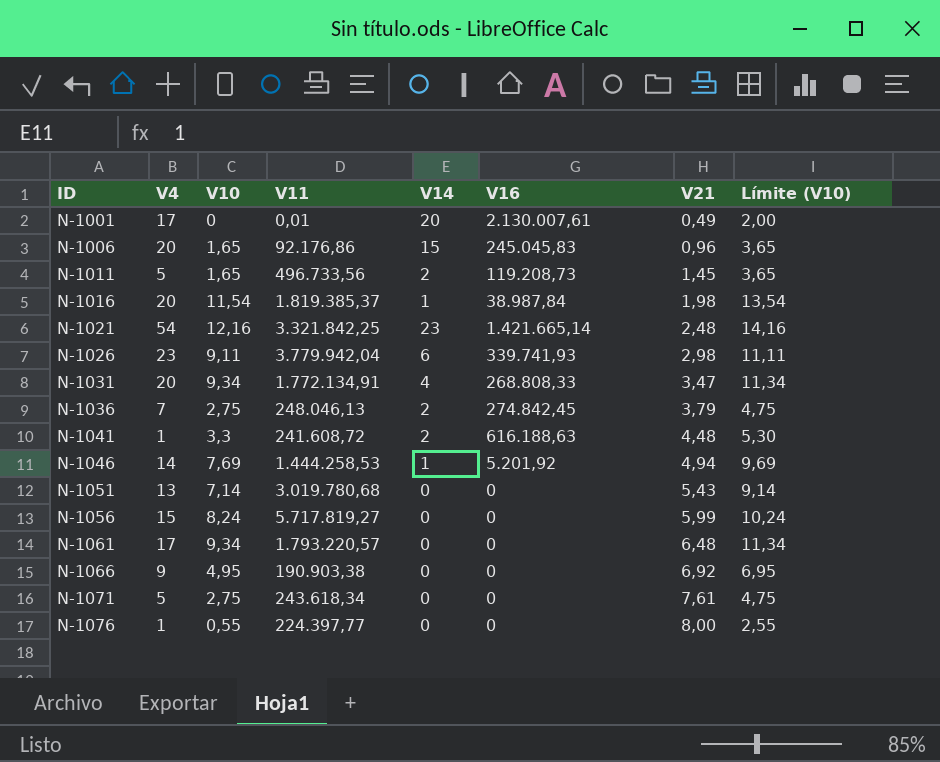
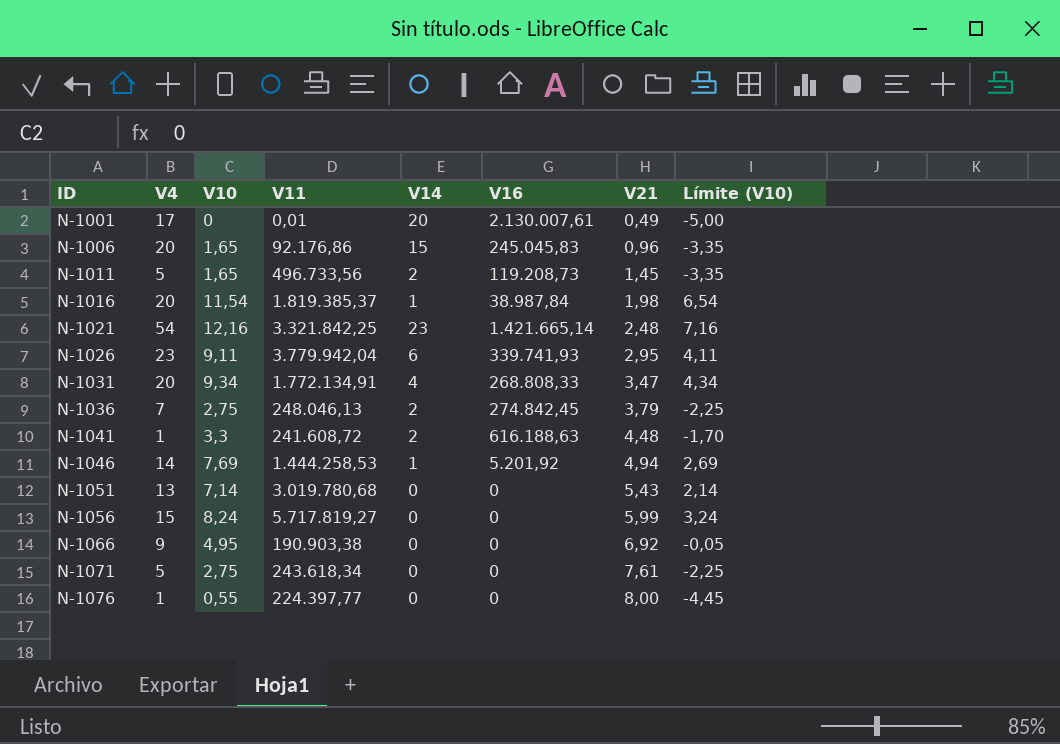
column Límite (V10) | formula: [V10] + 2 -> [V10] - 5
row N-1061: 17 | 9,34 | 1.793.220,57 | 0 | 0 | 6,48 | 11,34 -> none
N-1026 | V21: 2,98 -> 2,95

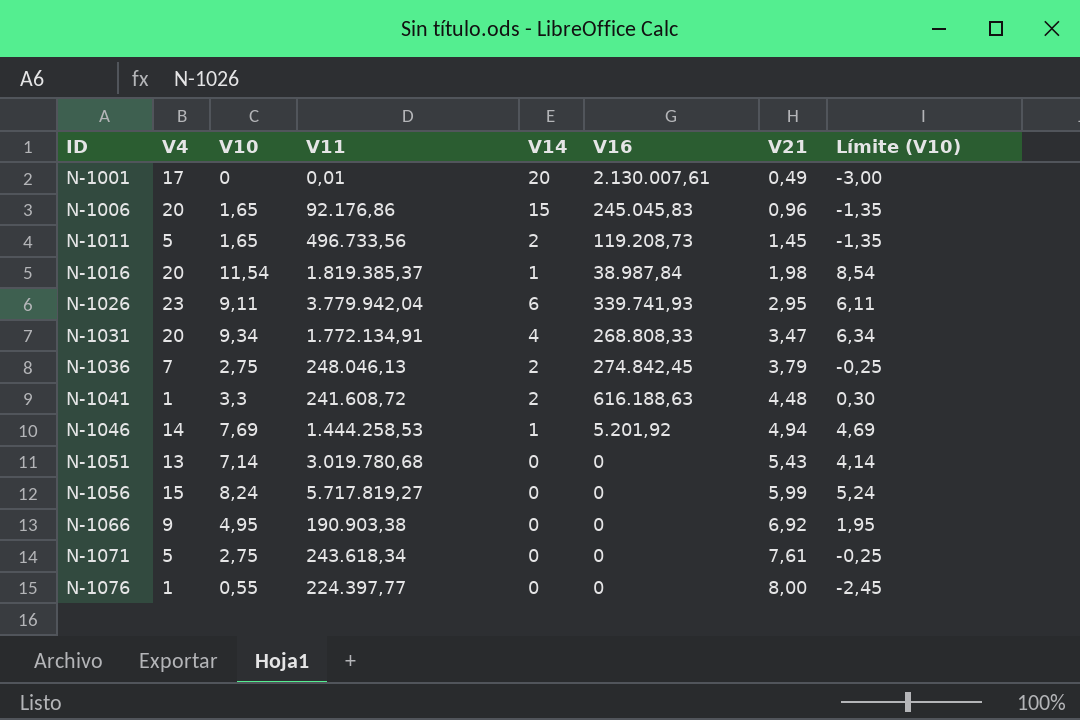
column Límite (V10) | formula: [V10] - 5 -> [V10] - 3
row N-1021: 54 | 12,16 | 3.321.842,25 | 23 | 1.421.665,14 | 2,48 | 7,16 -> none

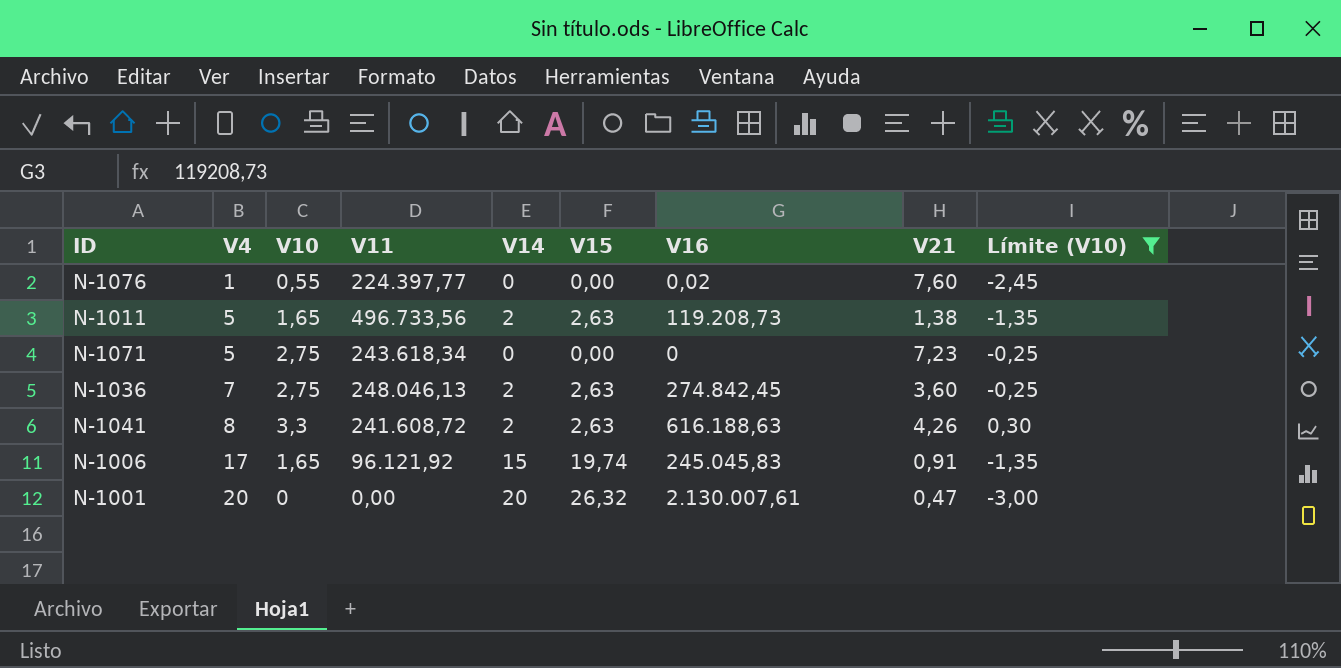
filter: none -> Límite (V10) <= 0,30
row order: ID ascending -> V4 ascending
column V15 | position: none -> 6
N-1076 | V16: 0 -> 0,02
N-1076 | V21: 8,00 -> 7,60
N-1011 | V21: 1,45 -> 1,38
N-1071 | V21: 7,61 -> 7,23
N-1036 | V21: 3,79 -> 3,60
N-1041 | V4: 1 -> 8
N-1041 | V21: 4,48 -> 4,26
N-1006 | V4: 20 -> 17
N-1006 | V11: 92.176,86 -> 96.121,92
N-1006 | V21: 0,96 -> 0,91
N-1001 | V4: 17 -> 20
N-1001 | V11: 0,01 -> 0,00
N-1001 | V21: 0,49 -> 0,47

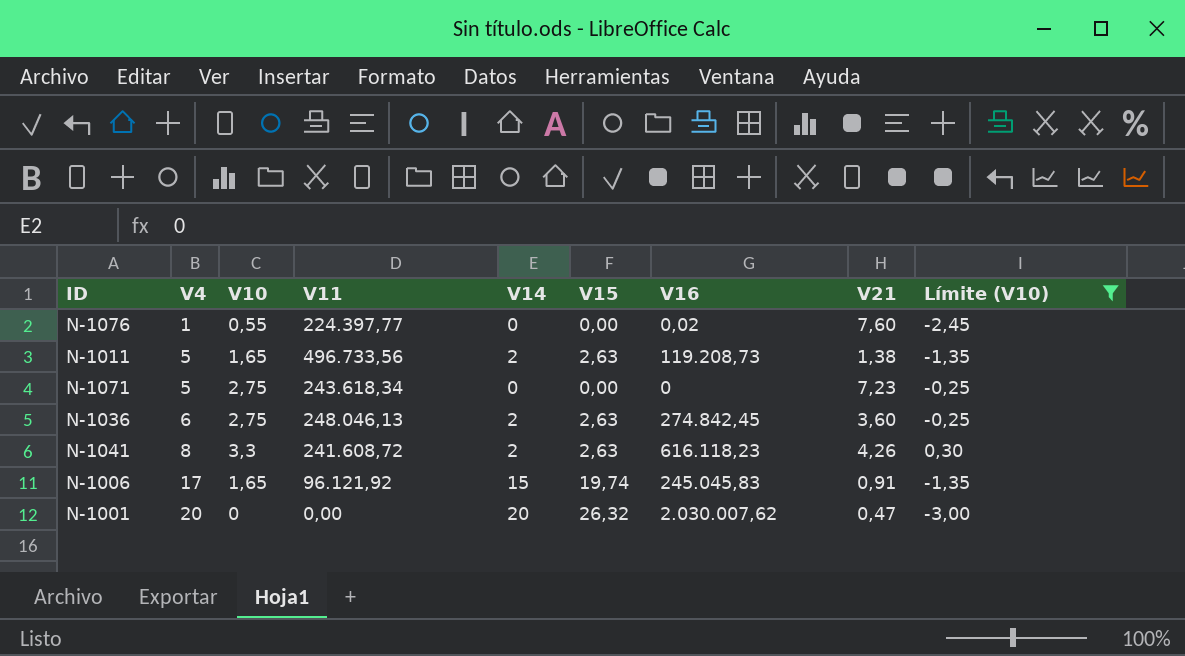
N-1036 | V4: 7 -> 6
N-1041 | V16: 616.188,63 -> 616.118,23
N-1001 | V16: 2.130.007,61 -> 2.030.007,62

